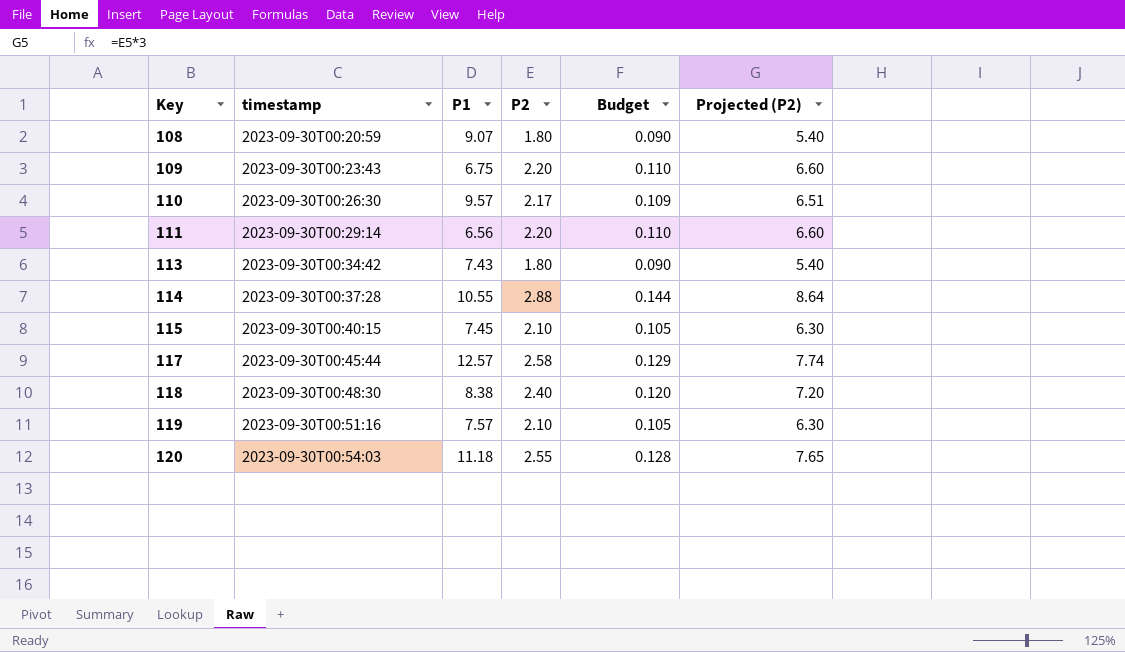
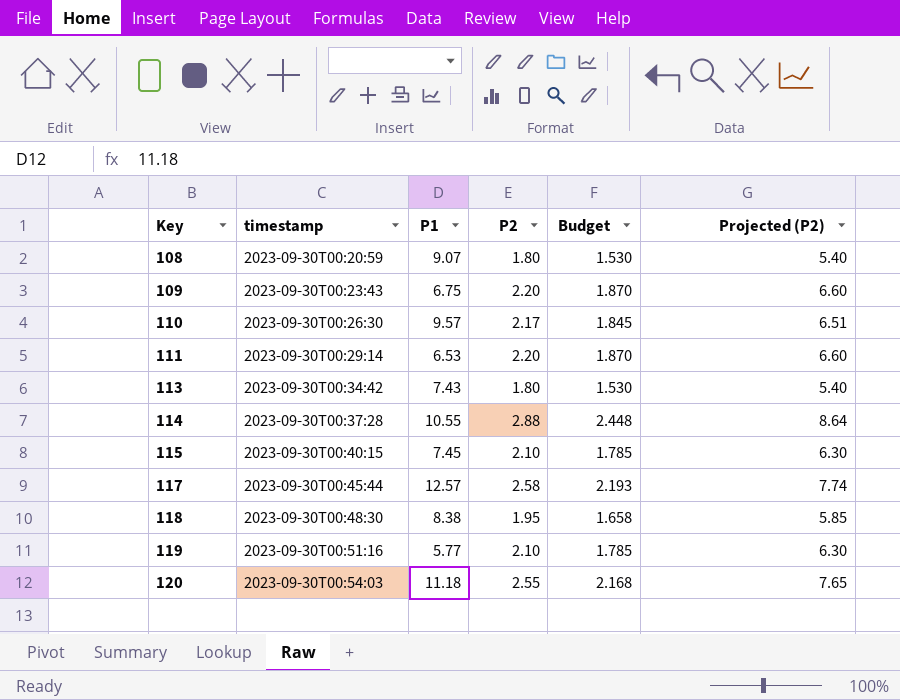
column Budget | formula: [P2] * 0.05 -> [P2] * 0.85
111 | P1: 6.56 -> 6.53
118 | P2: 2.40 -> 1.95
118 | Projected (P2): 7.20 -> 5.85
119 | P1: 7.57 -> 5.77

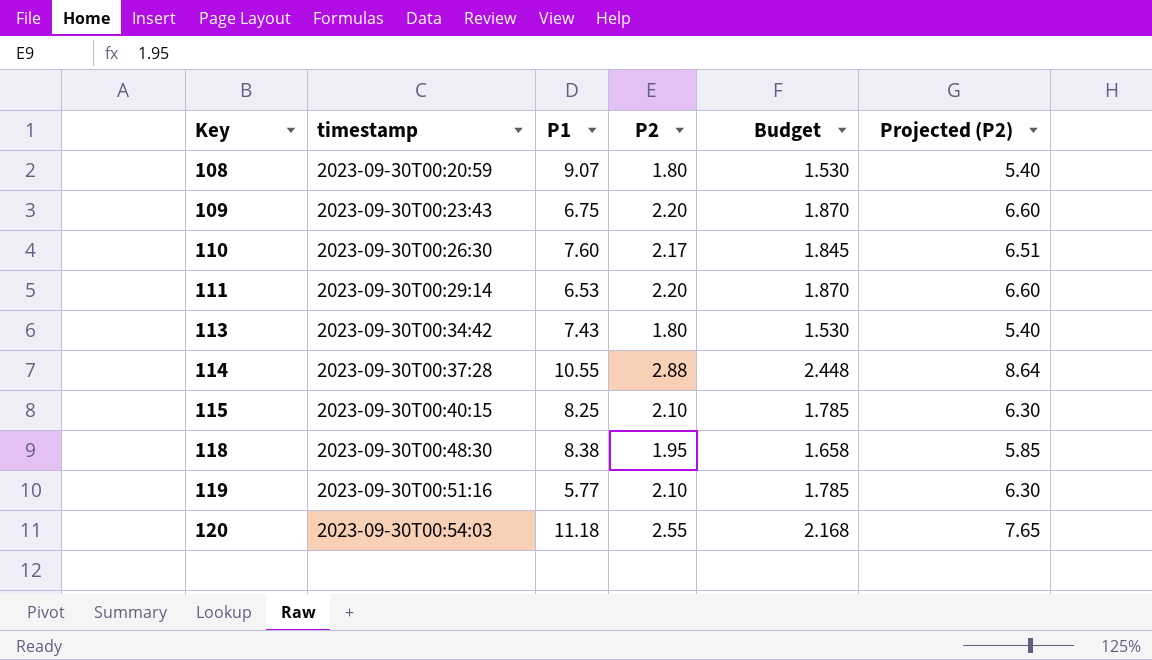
row 117: 2023-09-30T00:45:44 | 12.57 | 2.58 | 2.193 | 7.74 -> none
110 | P1: 9.57 -> 7.60
115 | P1: 7.45 -> 8.25

